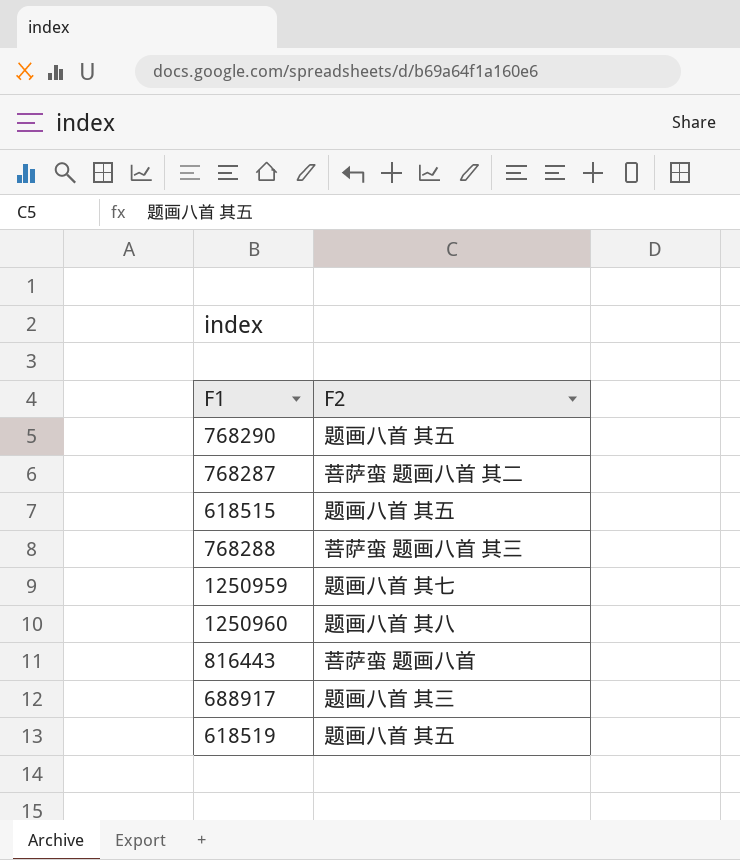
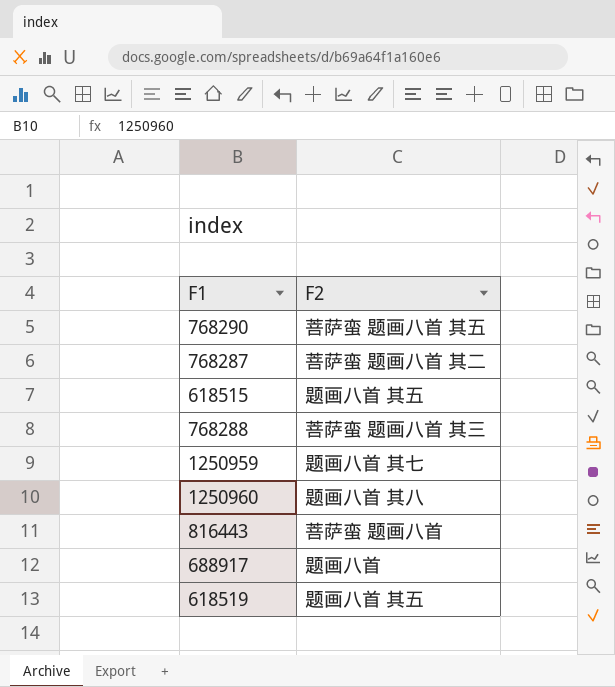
768290 | F2: 题画八首 其五 -> 菩萨蛮 题画八首 其五
688917 | F2: 题画八首 其三 -> 题画八首

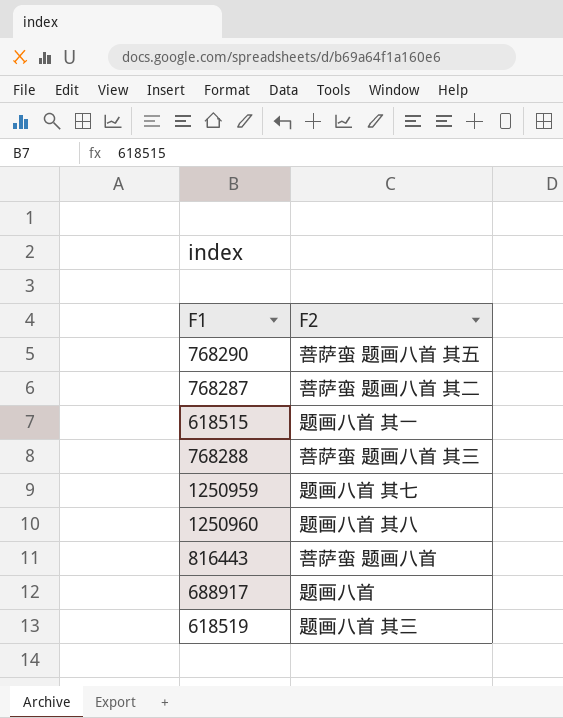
618515 | F2: 题画八首 其五 -> 题画八首 其一
618519 | F2: 题画八首 其五 -> 题画八首 其三

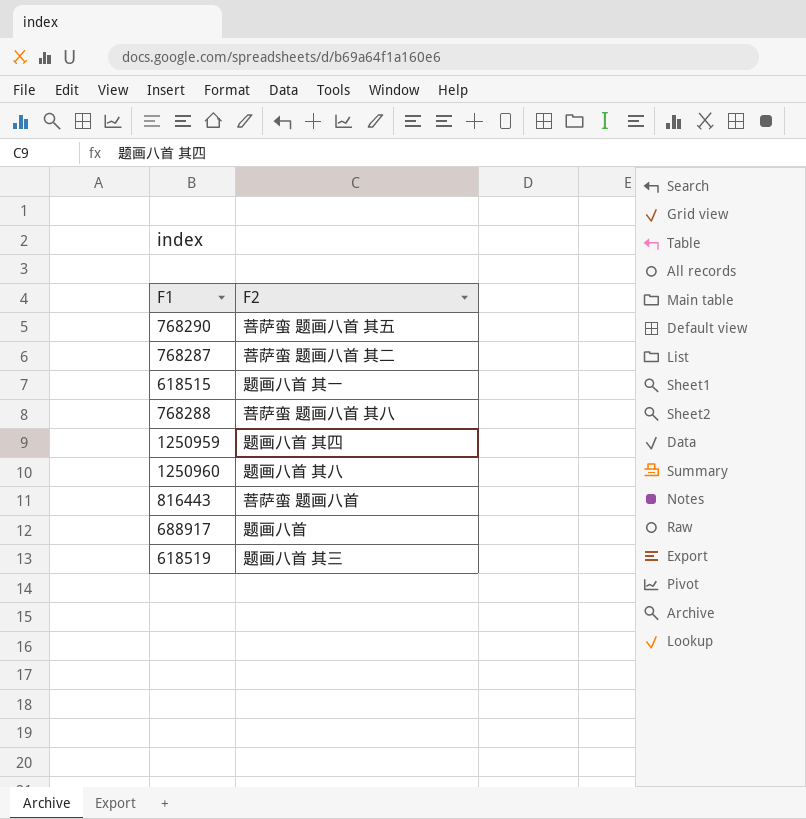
768288 | F2: 菩萨蛮 题画八首 其三 -> 菩萨蛮 题画八首 其八
1250959 | F2: 题画八首 其七 -> 题画八首 其四

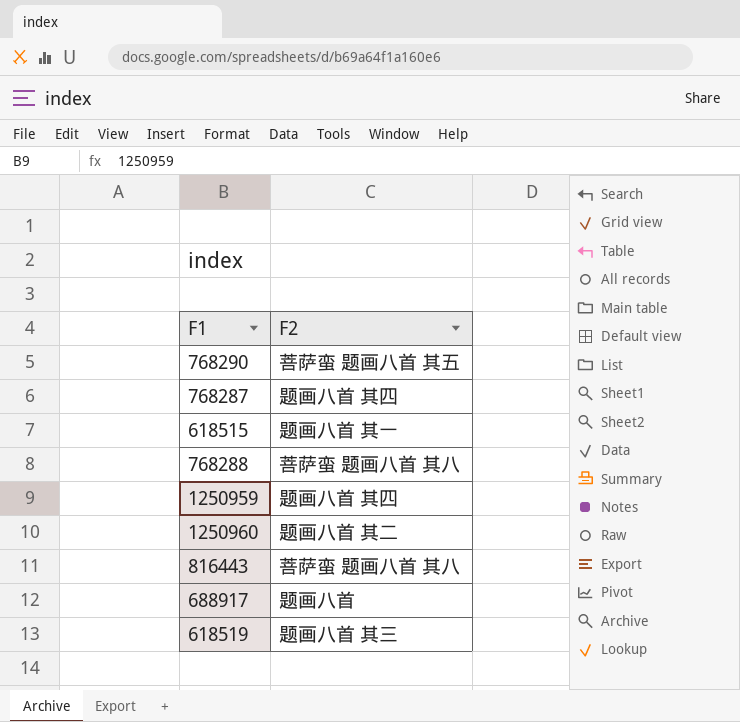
768287 | F2: 菩萨蛮 题画八首 其二 -> 题画八首 其四
1250960 | F2: 题画八首 其八 -> 题画八首 其二
816443 | F2: 菩萨蛮 题画八首 -> 菩萨蛮 题画八首 其八

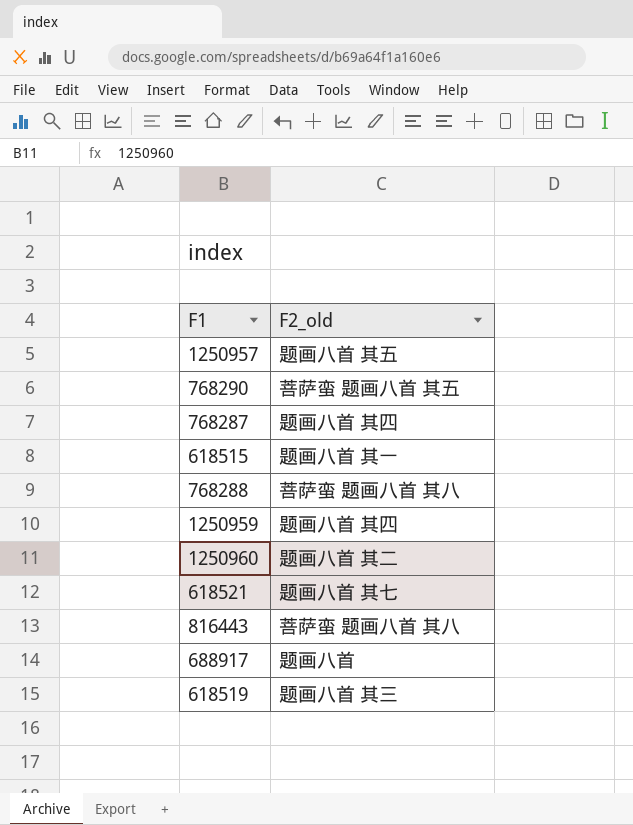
column name: F2 -> F2_old
row 1250957: none -> 题画八首 其五
row 618521: none -> 题画八首 其七

